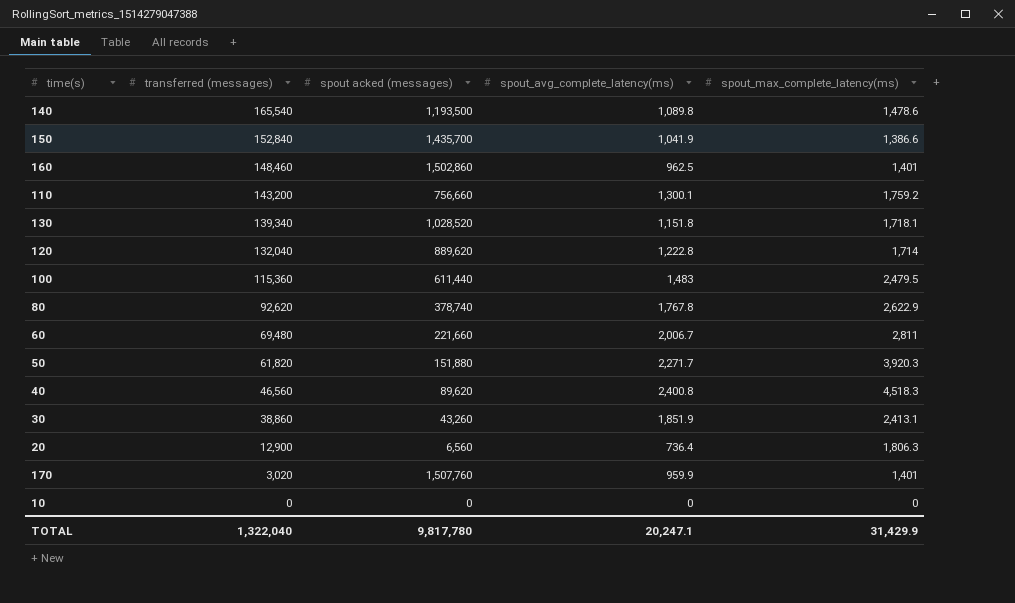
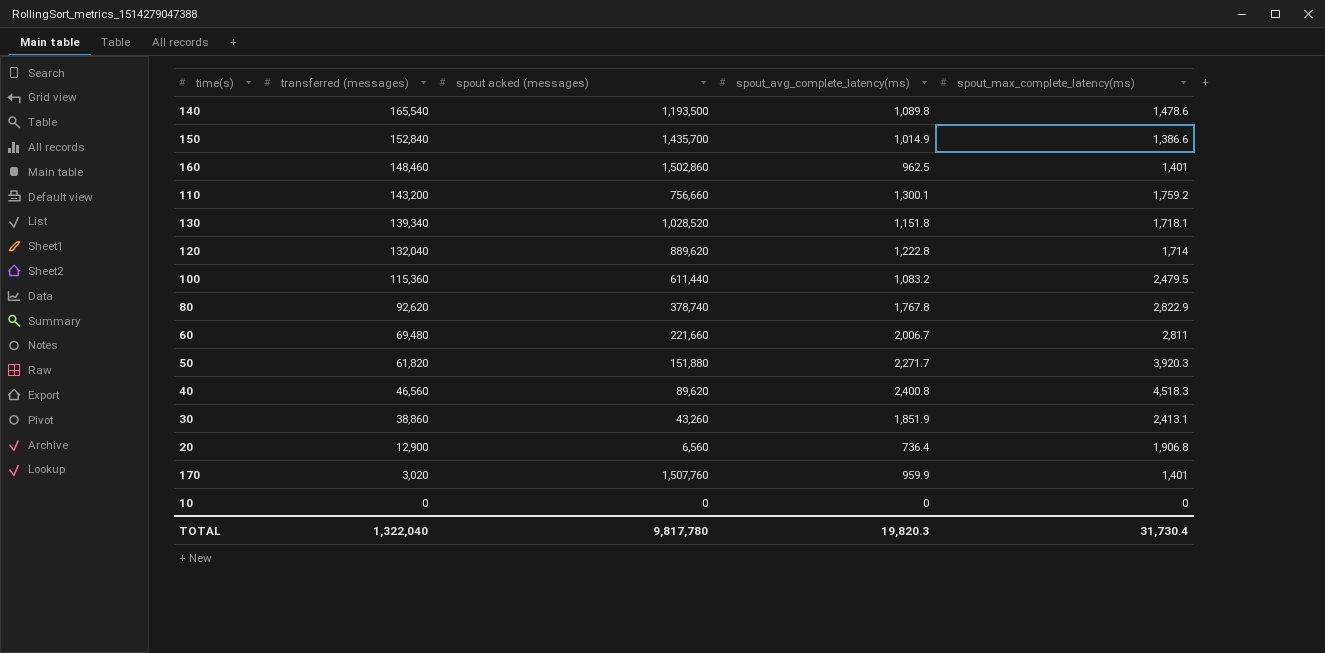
150 | spout_avg_complete_latency(ms): 1,041.9 -> 1,014.9
100 | spout_avg_complete_latency(ms): 1,483 -> 1,083.2
80 | spout_max_complete_latency(ms): 2,622.9 -> 2,822.9
20 | spout_max_complete_latency(ms): 1,806.3 -> 1,906.8
TOTAL | spout_avg_complete_latency(ms): 20,247.1 -> 19,820.3
TOTAL | spout_max_complete_latency(ms): 31,429.9 -> 31,730.4

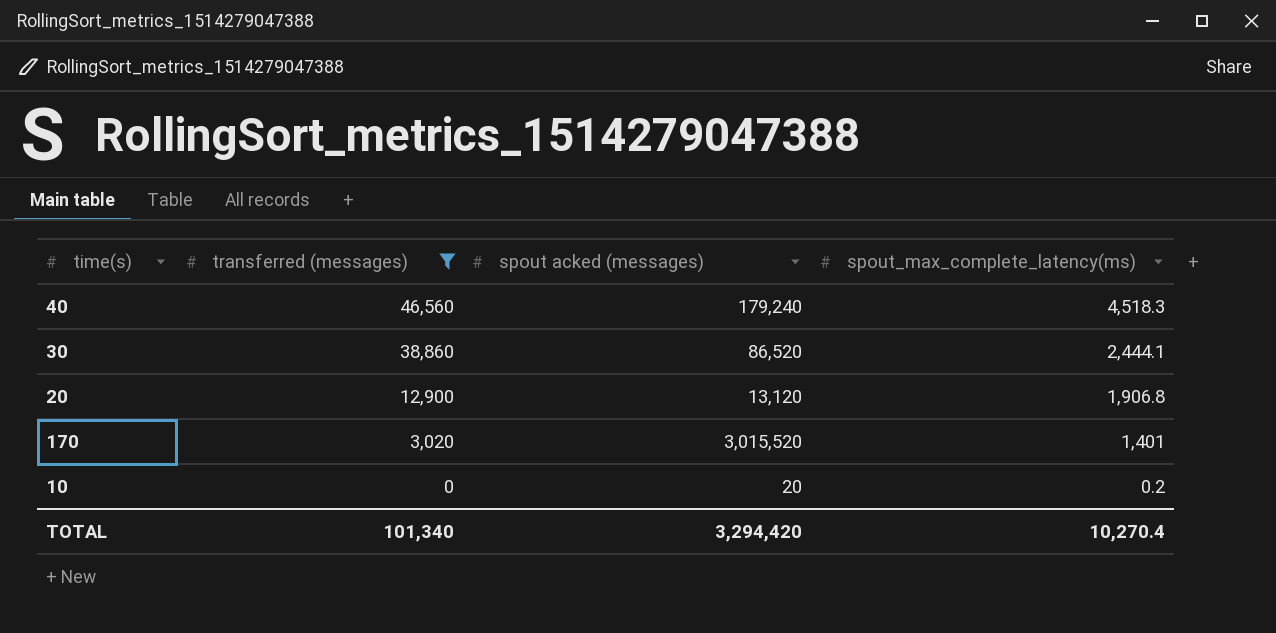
filter: none -> transferred (messages) <= 46,560
column spout_avg_complete_latency(ms) | position: 4 -> none
40 | spout acked (messages): 89,620 -> 179,240
30 | spout acked (messages): 43,260 -> 86,520
30 | spout_max_complete_latency(ms): 2,413.1 -> 2,444.1
20 | spout acked (messages): 6,560 -> 13,120
170 | spout acked (messages): 1,507,760 -> 3,015,520
10 | spout acked (messages): 0 -> 20
10 | spout_max_complete_latency(ms): 0 -> 0.2
TOTAL | transferred (messages): 1,322,040 -> 101,340
TOTAL | spout acked (messages): 9,817,780 -> 3,294,420
TOTAL | spout_max_complete_latency(ms): 31,730.4 -> 10,270.4

